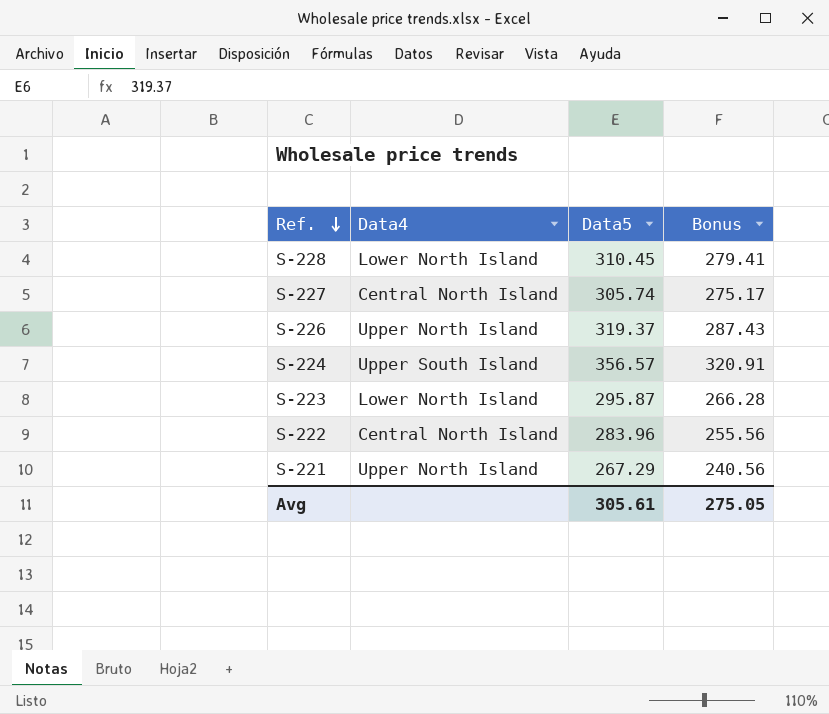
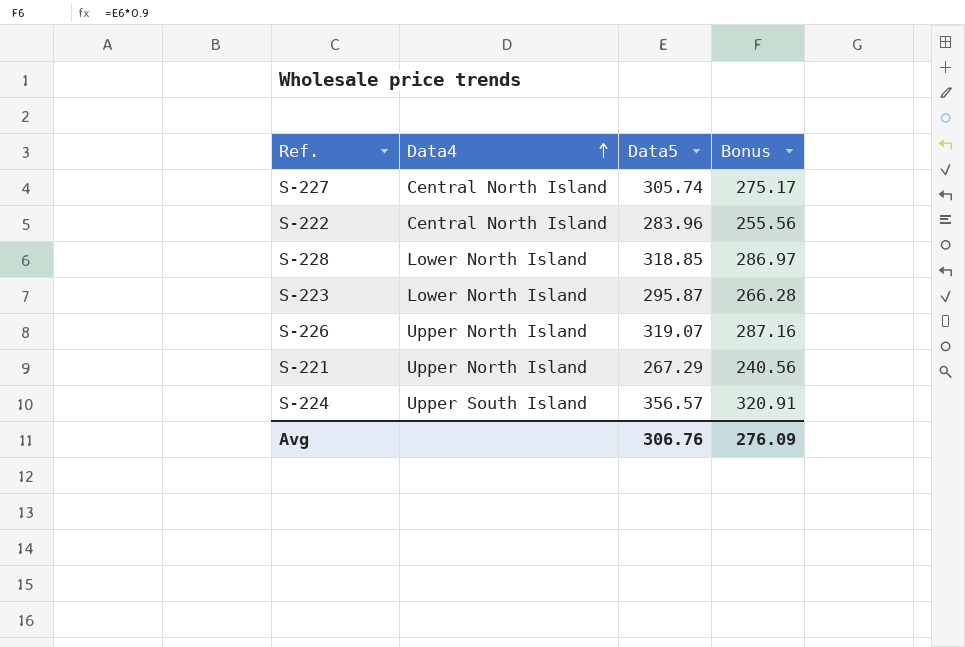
row order: Ref. descending -> Data4 ascending
S-228 | Data5: 310.45 -> 318.85
S-228 | Bonus: 279.41 -> 286.97
S-226 | Data5: 319.37 -> 319.07
S-226 | Bonus: 287.43 -> 287.16
Avg | Data5: 305.61 -> 306.76
Avg | Bonus: 275.05 -> 276.09

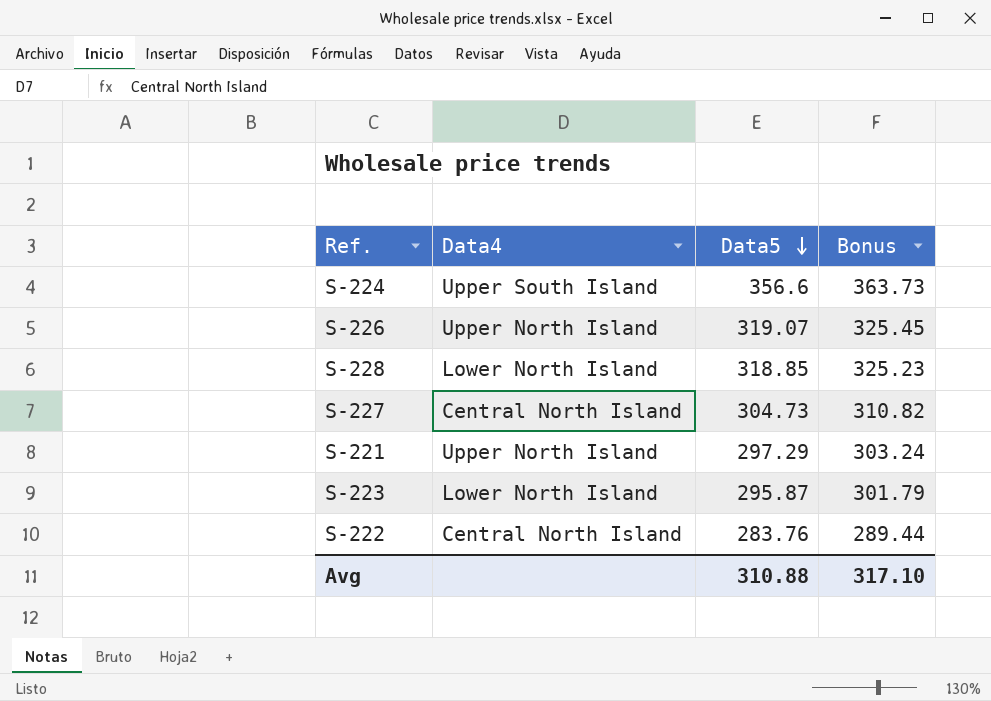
row order: Data4 ascending -> Data5 descending
column Bonus | formula: [Data5] * 0.9 -> [Data5] * 1.02
S-224 | Data5: 356.57 -> 356.6
S-227 | Data5: 305.74 -> 304.73
S-221 | Data5: 267.29 -> 297.29
S-222 | Data5: 283.96 -> 283.76
Avg | Data5: 306.76 -> 310.88
Avg | Bonus: 276.09 -> 317.10

